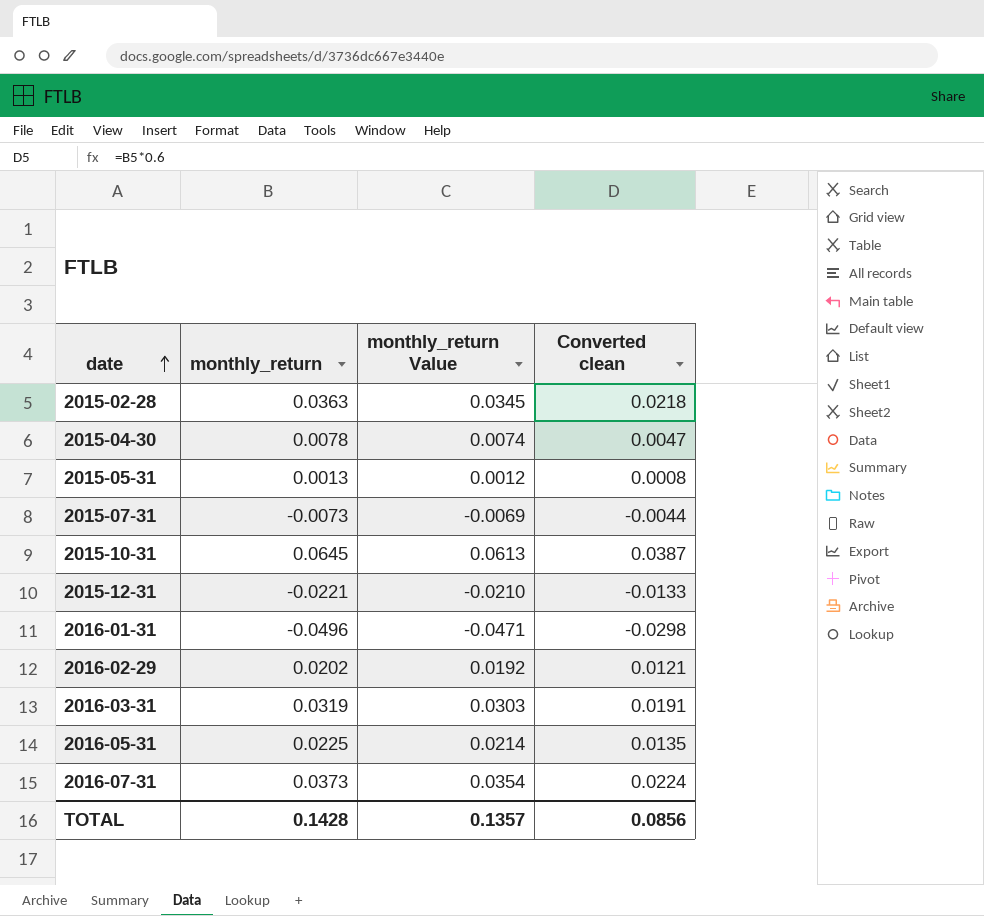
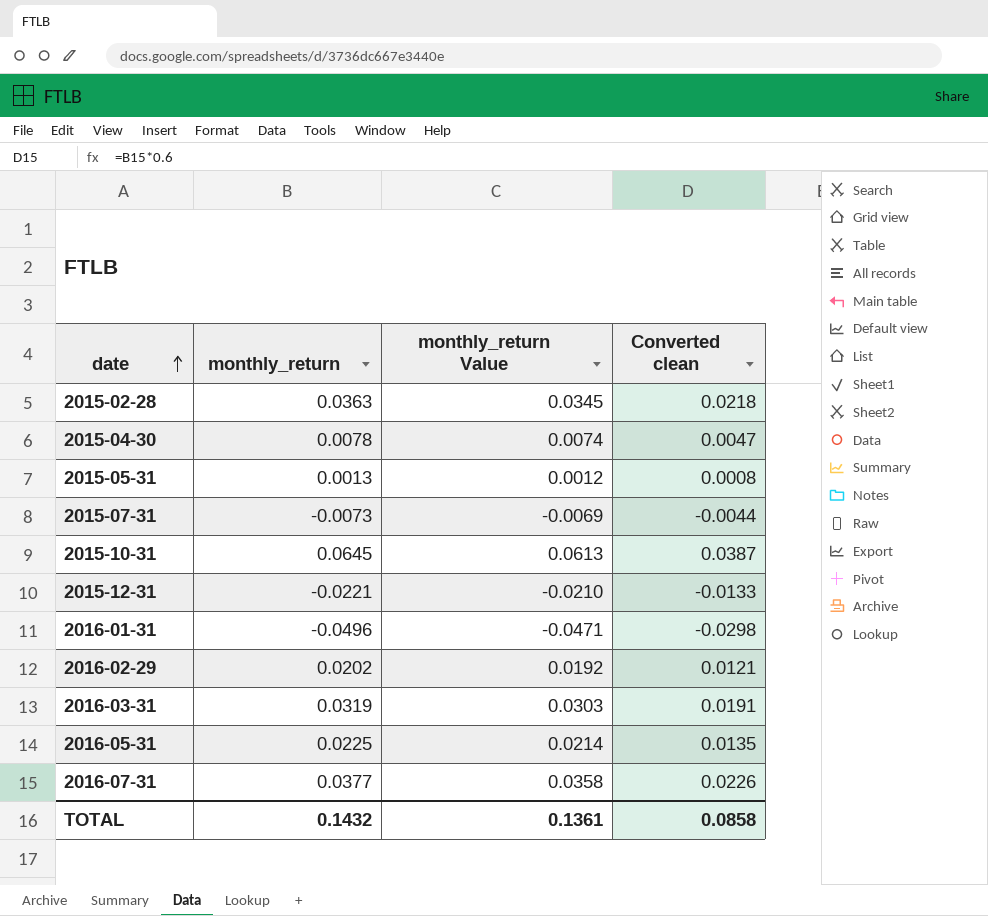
2016-07-31 | monthly_return: 0.0373 -> 0.0377
2016-07-31 | monthly_return Value: 0.0354 -> 0.0358
2016-07-31 | Converted clean: 0.0224 -> 0.0226
TOTAL | monthly_return: 0.1428 -> 0.1432
TOTAL | monthly_return Value: 0.1357 -> 0.1361
TOTAL | Converted clean: 0.0856 -> 0.0858

